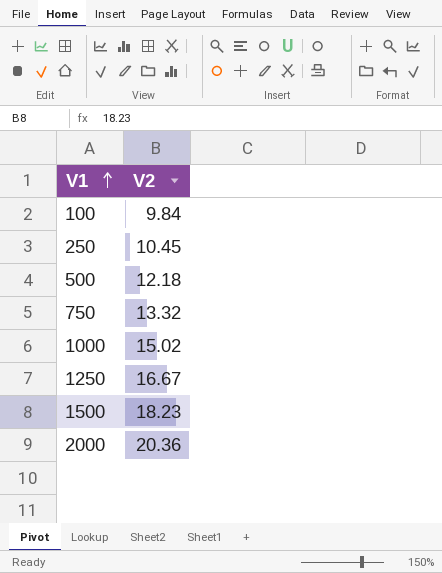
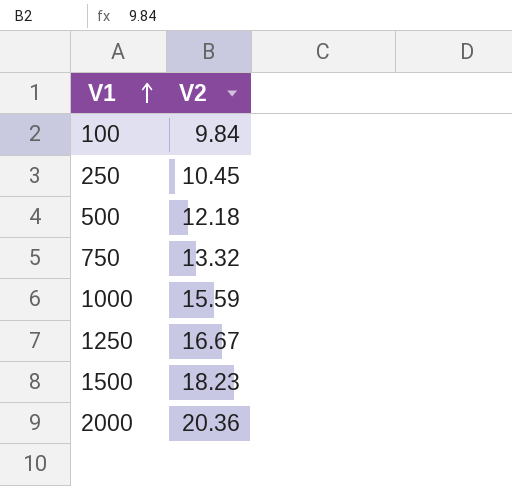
1000 | V2: 15.02 -> 15.59

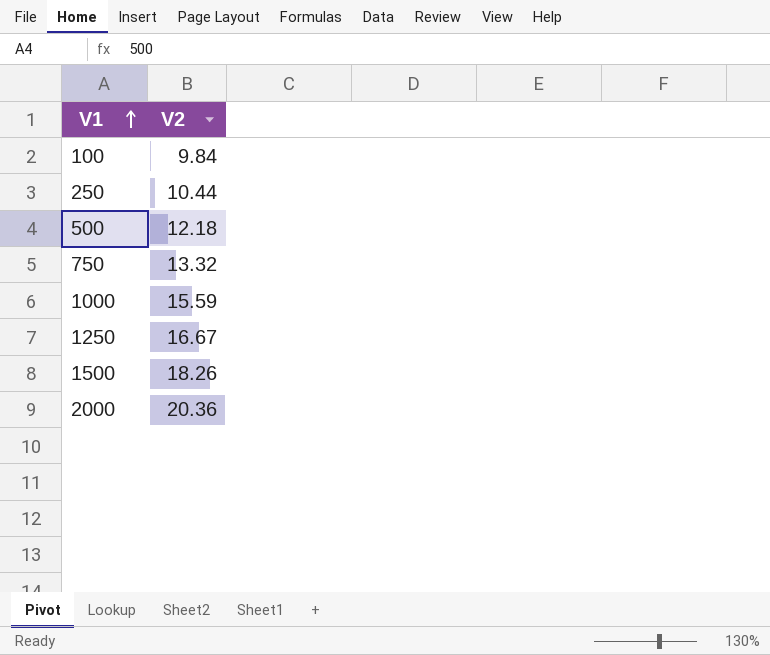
250 | V2: 10.45 -> 10.44
1500 | V2: 18.23 -> 18.26

